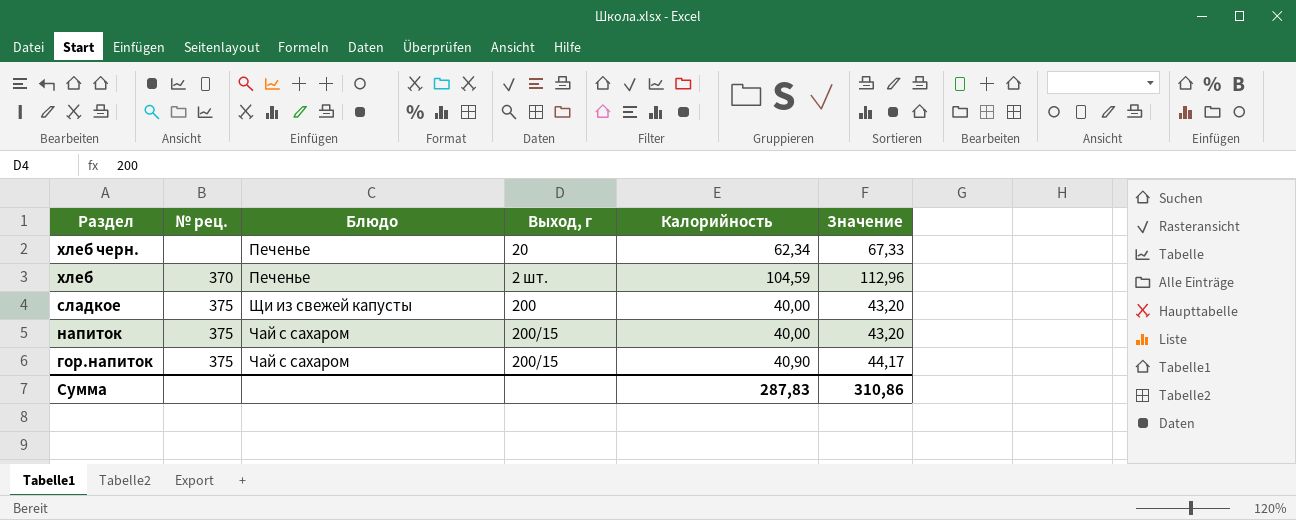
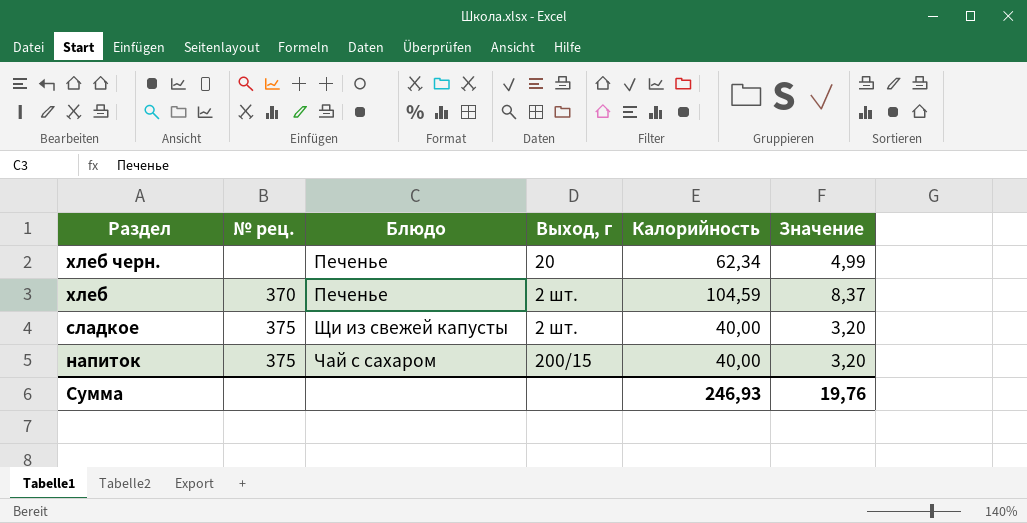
column Значение | formula: [Калорийность] * 1,08 -> [Калорийность] * 0,08
row гор.напиток: 375 | Чай с сахаром | 200/15 | 40,90 | 44,17 -> none
сладкое | Выход, г: 200 -> 2 шт.
Сумма | Калорийность: 287,83 -> 246,93
Сумма | Значение: 310,86 -> 19,76

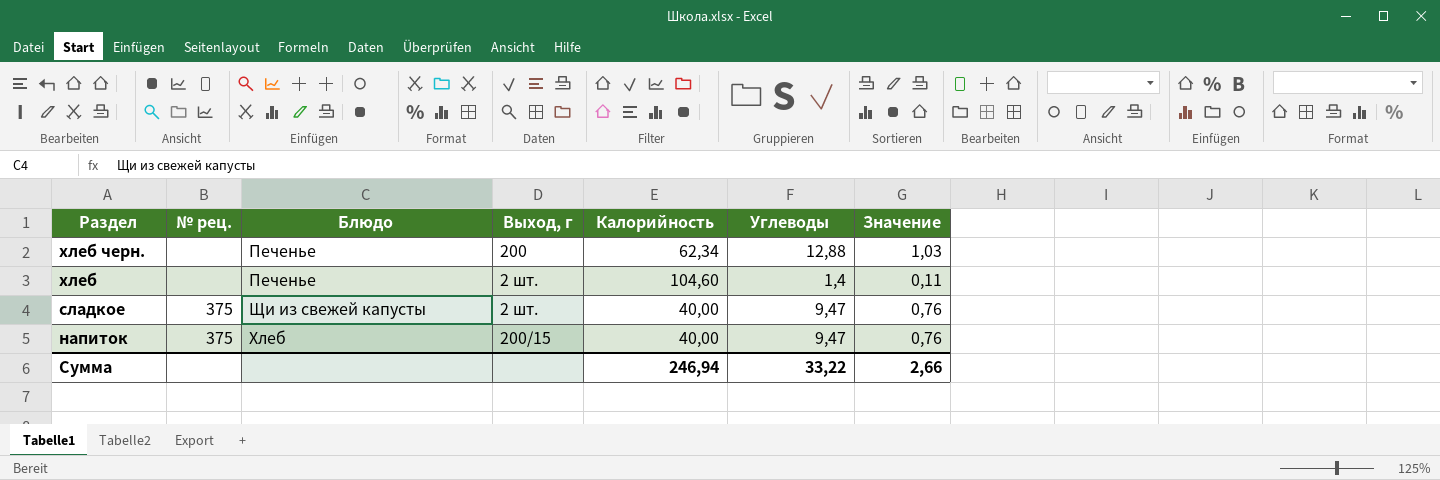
column Углеводы | position: none -> 6
column Значение | formula: [Калорийность] * 0,08 -> [Углеводы] * 0,08
хлеб черн. | Выход, г: 20 -> 200
хлеб | № рец.: 370 -> none
хлеб | Калорийность: 104,59 -> 104,60
напиток | Блюдо: Чай с сахаром -> Хлеб
Сумма | Калорийность: 246,93 -> 246,94
Сумма | Значение: 19,76 -> 2,66

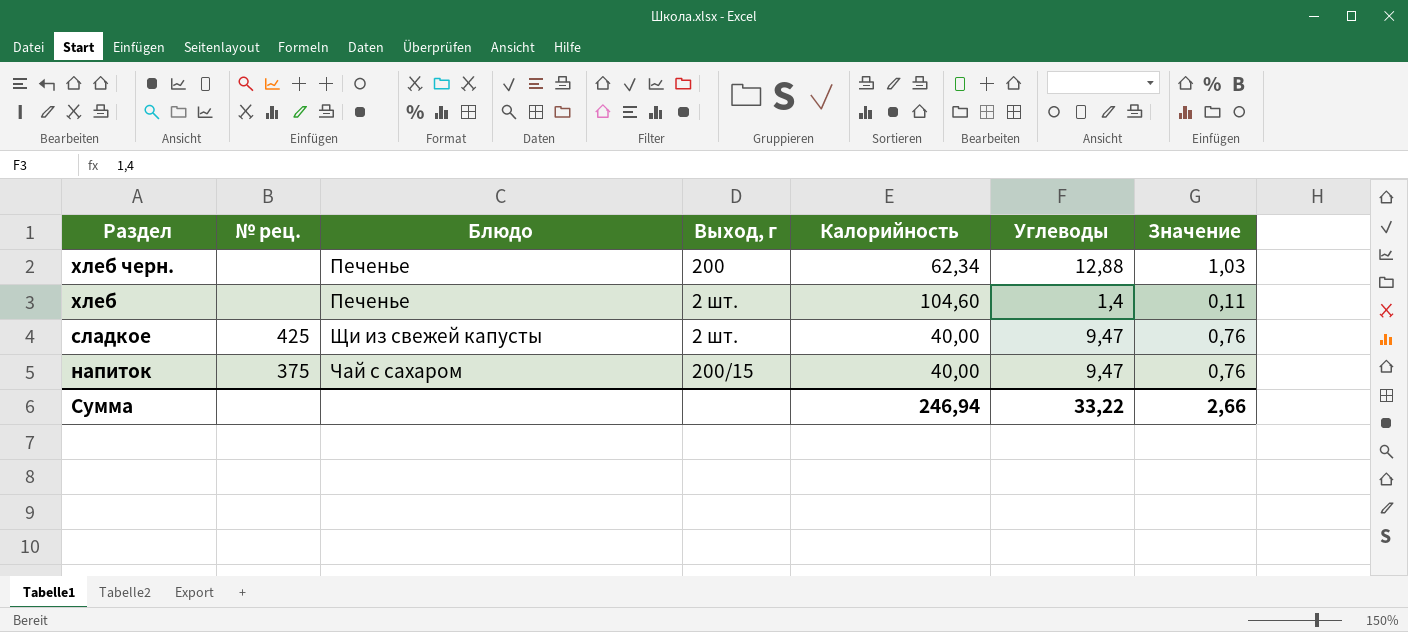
сладкое | № рец.: 375 -> 425
напиток | Блюдо: Хлеб -> Чай с сахаром

